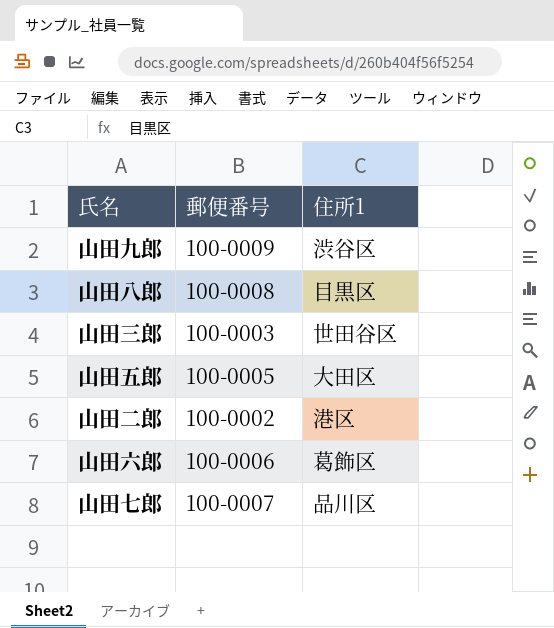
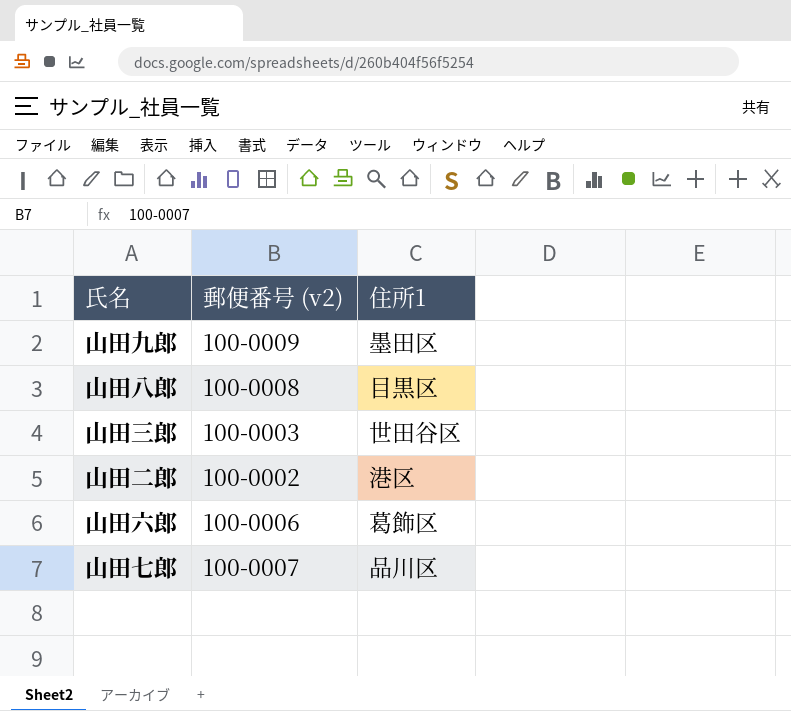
column name: 郵便番号 -> 郵便番号 (v2)
row 山田五郎: 100-0005 | 大田区 -> none
山田九郎 | 住所1: 渋谷区 -> 墨田区

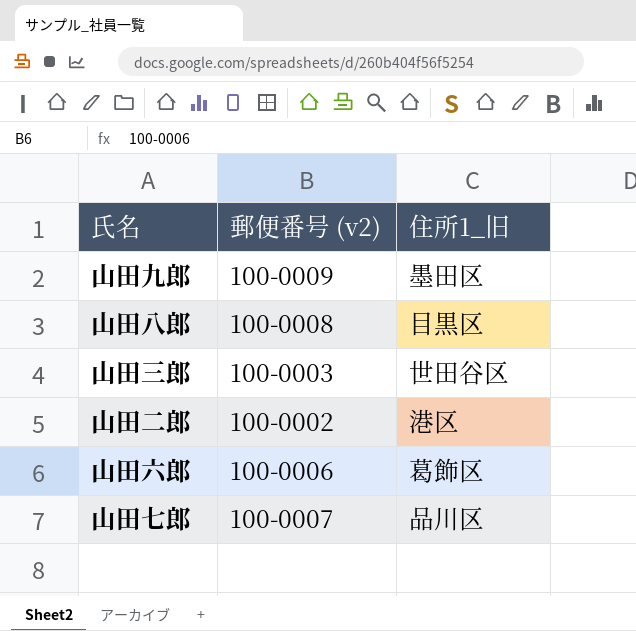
column name: 住所1 -> 住所1_旧

